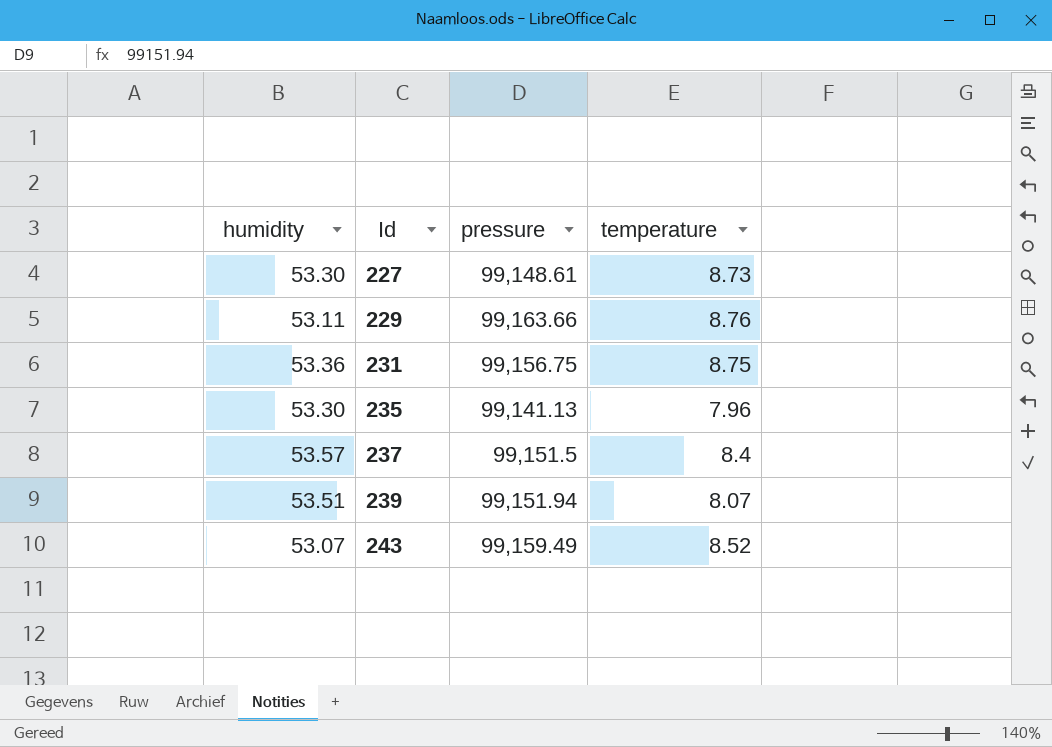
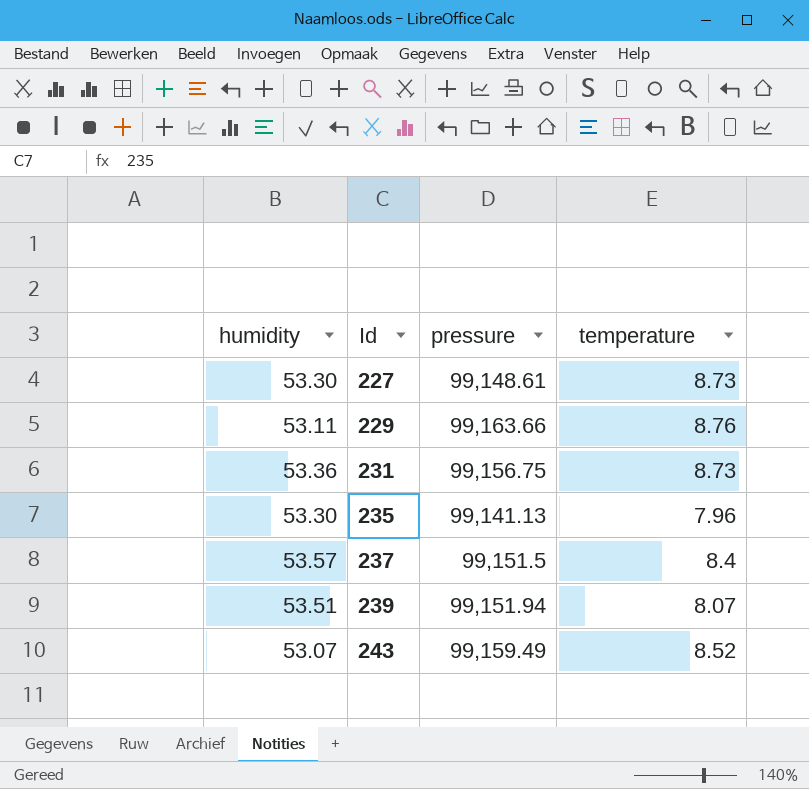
231 | temperature: 8.75 -> 8.73

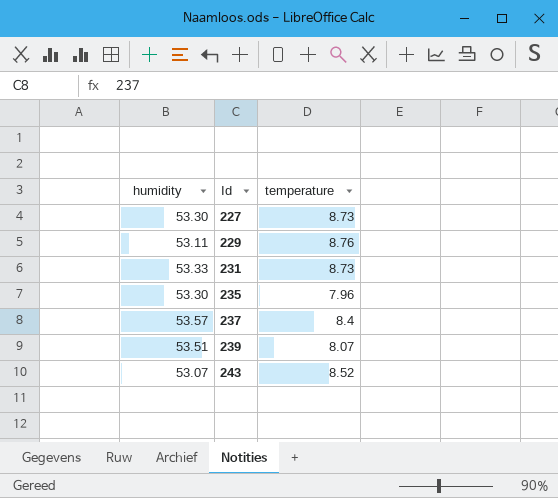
column pressure | position: 3 -> none
231 | humidity: 53.36 -> 53.33

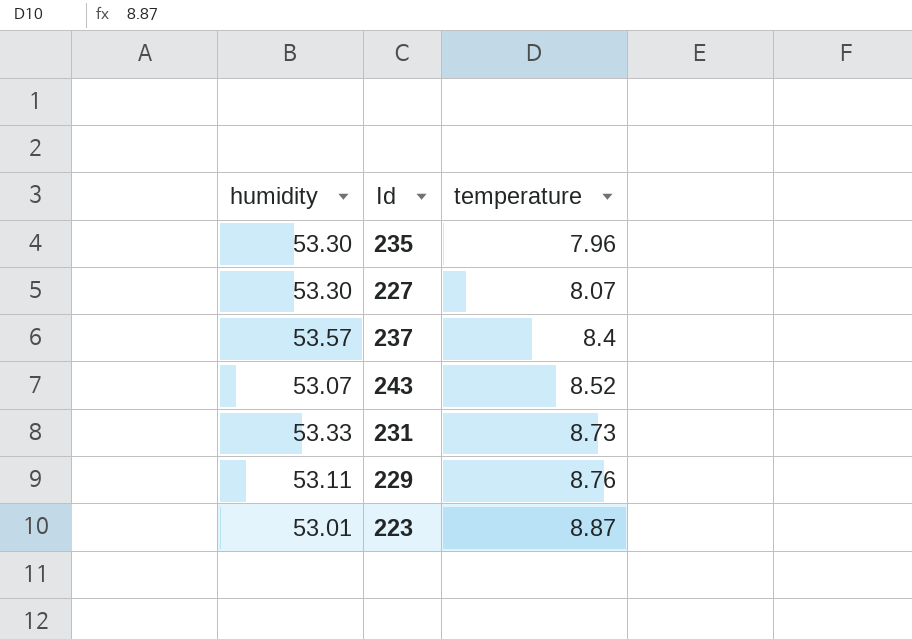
row order: Id ascending -> temperature ascending
row 239: 53.51 | 8.07 -> none
227 | temperature: 8.73 -> 8.07
row 223: none -> 53.01 | 8.87

